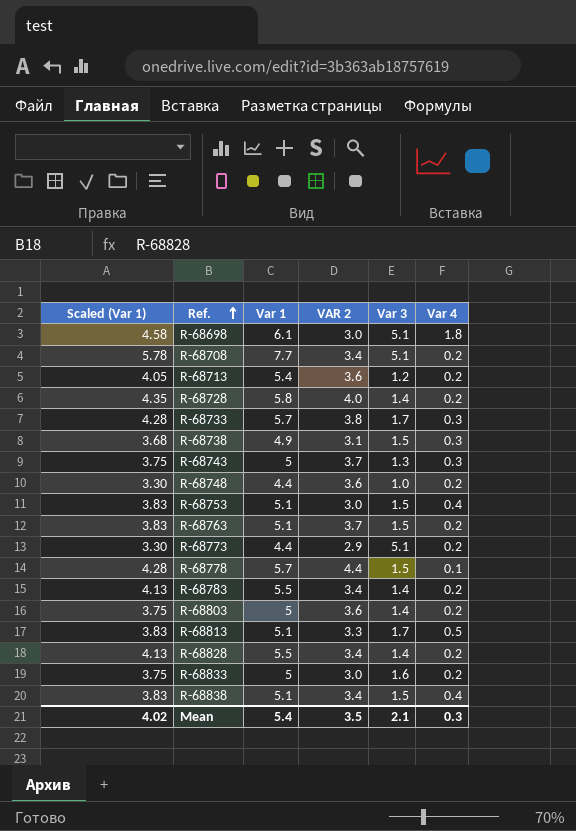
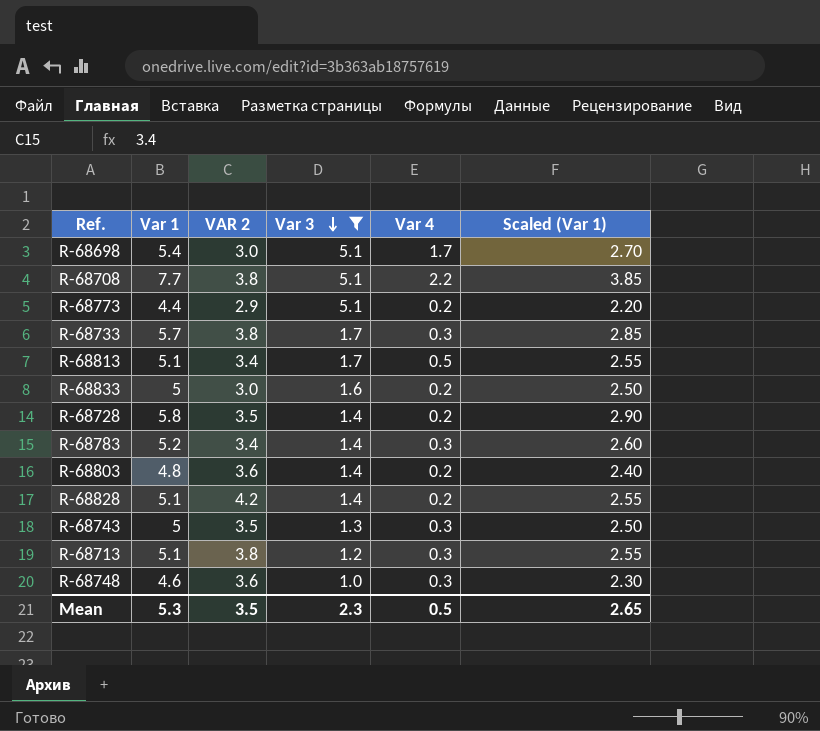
filter: none -> Var 3 != 1.5
row order: Ref. ascending -> Var 3 descending
column Scaled (Var 1) | formula: [Var 1] * 0.75 -> [Var 1] * 0.5
column Scaled (Var 1) | position: 1 -> 6
R-68698 | Var 1: 6.1 -> 5.4
R-68698 | Var 4: 1.8 -> 1.7
R-68708 | VAR 2: 3.4 -> 3.8
R-68708 | Var 4: 0.2 -> 2.2
R-68813 | VAR 2: 3.3 -> 3.4
R-68728 | VAR 2: 4.0 -> 3.5
R-68783 | Var 1: 5.5 -> 5.2
R-68783 | Var 4: 0.2 -> 0.3
R-68803 | Var 1: 5 -> 4.8
R-68828 | Var 1: 5.5 -> 5.1
R-68828 | VAR 2: 3.4 -> 4.2
R-68743 | VAR 2: 3.7 -> 3.5
R-68713 | Var 1: 5.4 -> 5.1
R-68713 | VAR 2: 3.6 -> 3.8
R-68713 | Var 4: 0.2 -> 0.3
R-68748 | Var 1: 4.4 -> 4.6
R-68748 | Var 4: 0.2 -> 0.3
Mean | Var 1: 5.4 -> 5.3
Mean | Var 3: 2.1 -> 2.3
Mean | Var 4: 0.3 -> 0.5
Mean | Scaled (Var 1): 4.02 -> 2.65

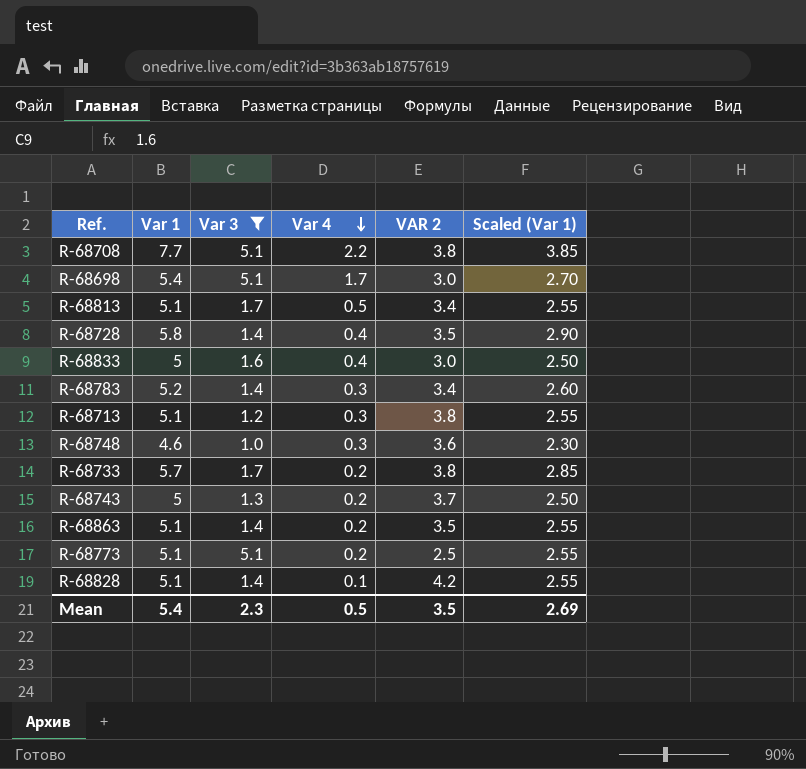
row order: Var 3 descending -> Var 4 descending
column VAR 2 | position: 3 -> 5
row R-68803: 4.8 | 3.6 | 1.4 | 0.2 | 2.40 -> none
R-68728 | Var 4: 0.2 -> 0.4
R-68833 | Var 4: 0.2 -> 0.4
R-68733 | Var 4: 0.3 -> 0.2
R-68743 | Var 4: 0.3 -> 0.2
R-68743 | VAR 2: 3.5 -> 3.7
row R-68863: none -> 5.1 | 1.4 | 0.2 | 3.5 | 2.55
R-68773 | Var 1: 4.4 -> 5.1
R-68773 | VAR 2: 2.9 -> 2.5
R-68773 | Scaled (Var 1): 2.20 -> 2.55
R-68828 | Var 4: 0.2 -> 0.1
Mean | Var 1: 5.3 -> 5.4
Mean | Scaled (Var 1): 2.65 -> 2.69

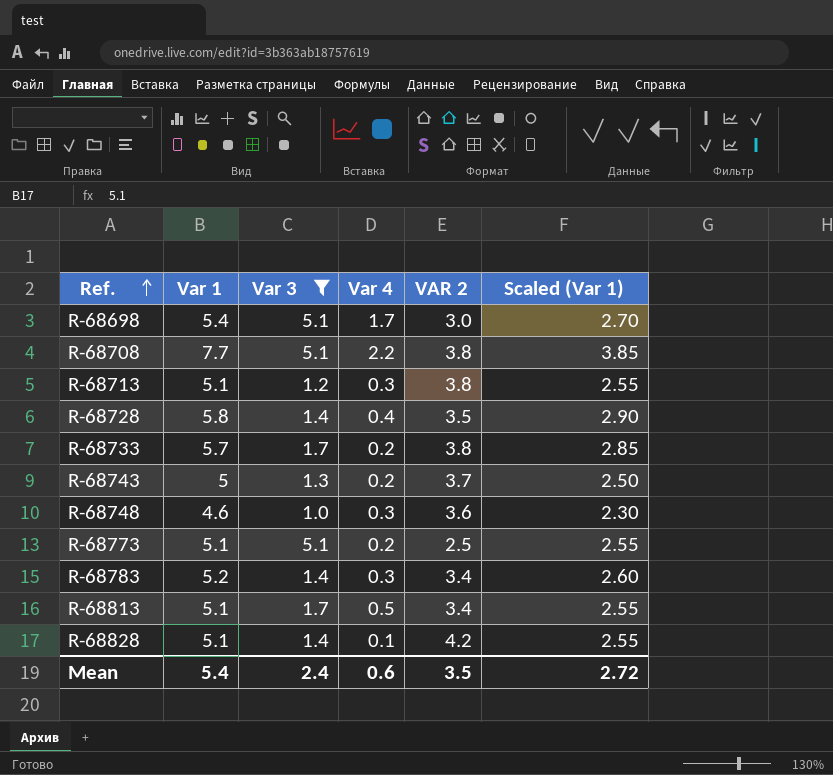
row order: Var 4 descending -> Ref. ascending
row R-68833: 5 | 1.6 | 0.4 | 3.0 | 2.50 -> none
row R-68863: 5.1 | 1.4 | 0.2 | 3.5 | 2.55 -> none
Mean | Var 3: 2.3 -> 2.4
Mean | Var 4: 0.5 -> 0.6
Mean | Scaled (Var 1): 2.69 -> 2.72

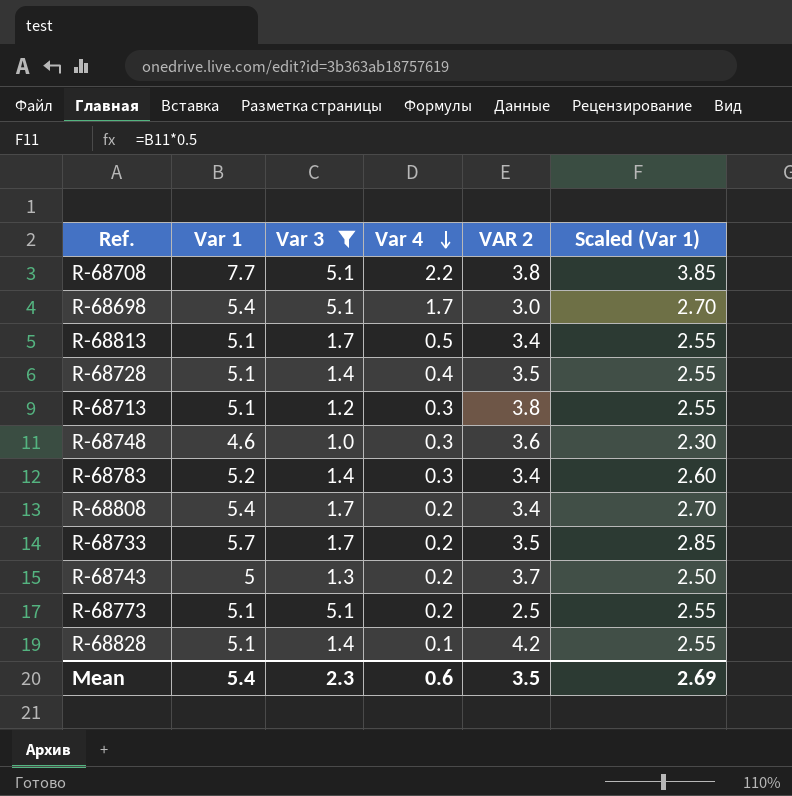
row order: Ref. ascending -> Var 4 descending
R-68728 | Var 1: 5.8 -> 5.1
R-68728 | Scaled (Var 1): 2.90 -> 2.55
row R-68808: none -> 5.4 | 1.7 | 0.2 | 3.4 | 2.70
R-68733 | VAR 2: 3.8 -> 3.5
Mean | Var 3: 2.4 -> 2.3
Mean | Scaled (Var 1): 2.72 -> 2.69

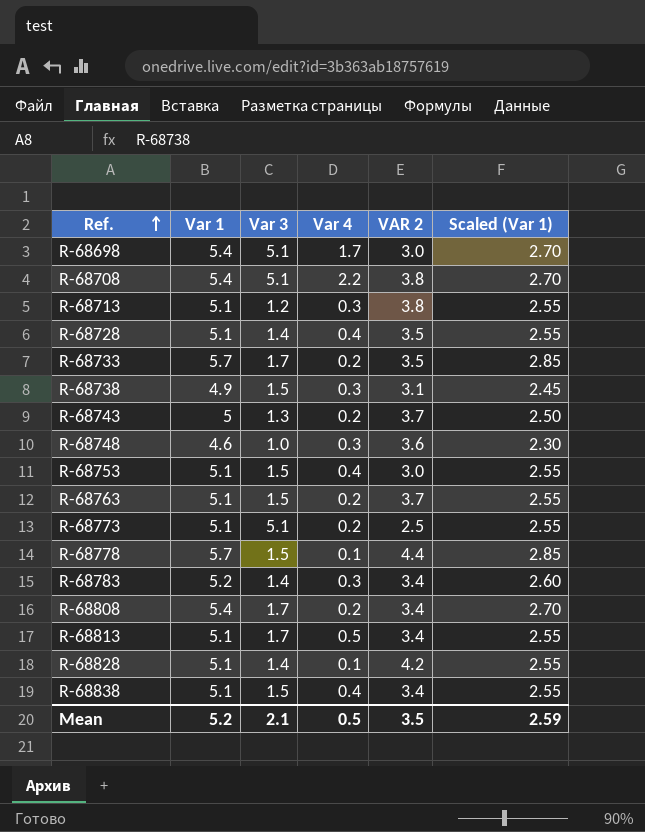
filter: Var 3 != 1.5 -> none
row order: Var 4 descending -> Ref. ascending
R-68708 | Var 1: 7.7 -> 5.4
R-68708 | Scaled (Var 1): 3.85 -> 2.70
Mean | Var 1: 5.4 -> 5.2
Mean | Var 3: 2.3 -> 2.1
Mean | Var 4: 0.6 -> 0.5
Mean | Scaled (Var 1): 2.69 -> 2.59

